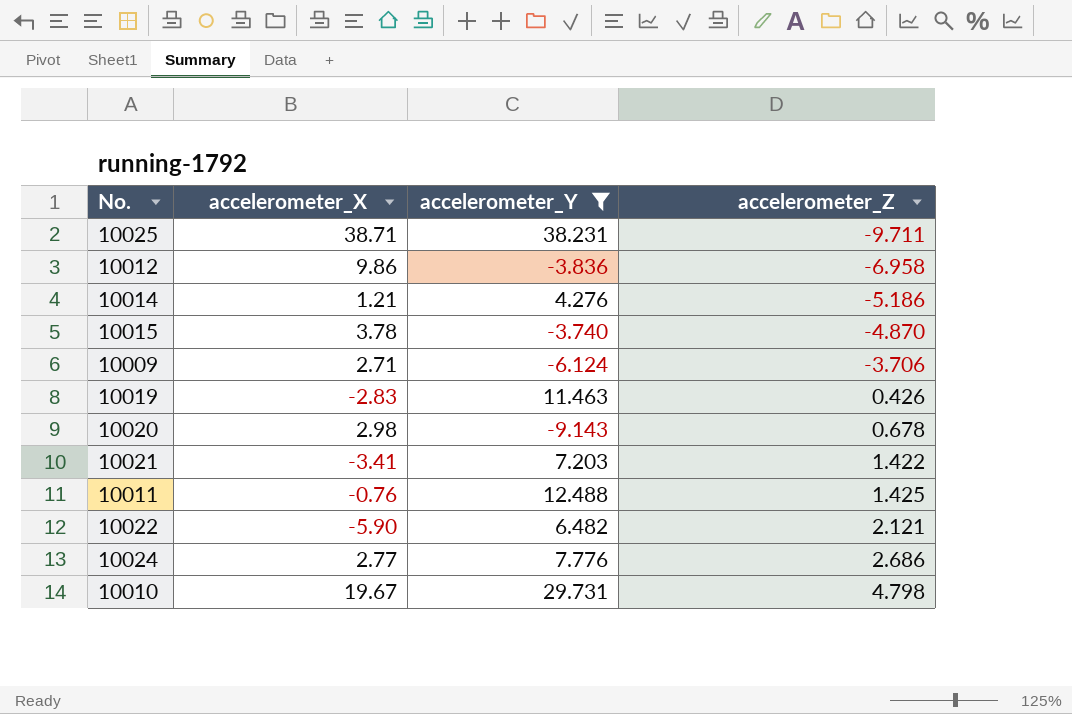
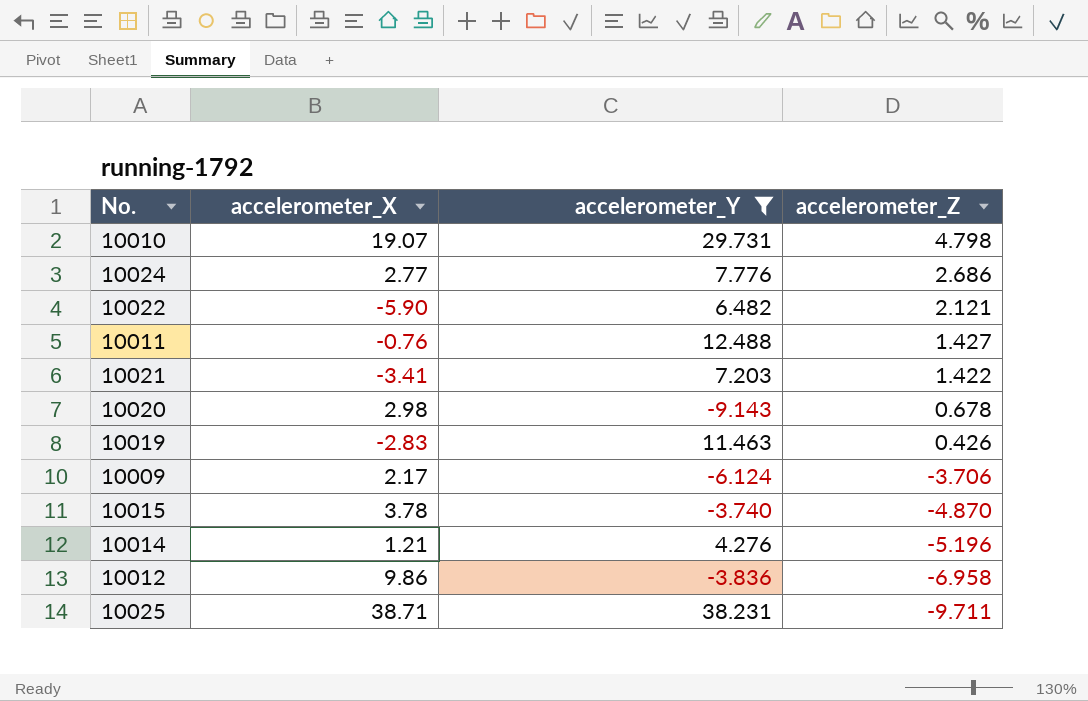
row order: accelerometer_Z ascending -> accelerometer_Z descending
10010 | accelerometer_X: 19.67 -> 19.07
10011 | accelerometer_Z: 1.425 -> 1.427
10009 | accelerometer_X: 2.71 -> 2.17
10014 | accelerometer_Z: -5.186 -> -5.196

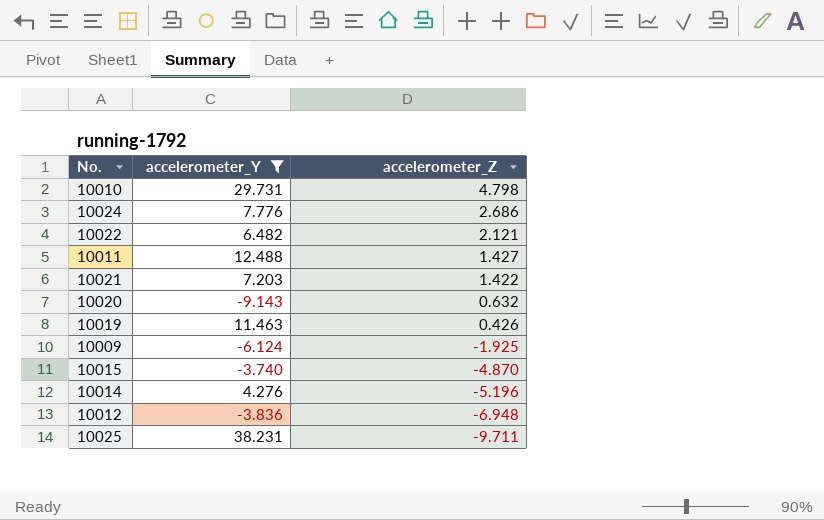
column accelerometer_X | position: 2 -> none
10020 | accelerometer_Z: 0.678 -> 0.632
10009 | accelerometer_Z: -3.706 -> -1.925
10012 | accelerometer_Z: -6.958 -> -6.948

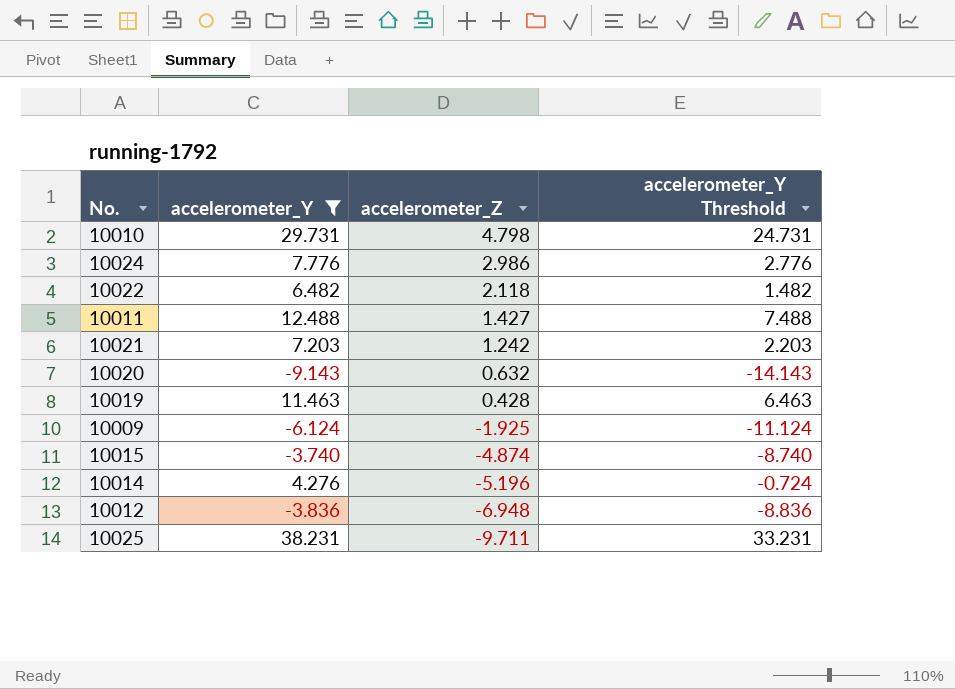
column accelerometer_Y Threshold | formula: none -> [accelerometer_Y] - 5
10024 | accelerometer_Z: 2.686 -> 2.986
10022 | accelerometer_Z: 2.121 -> 2.118
10021 | accelerometer_Z: 1.422 -> 1.242
10019 | accelerometer_Z: 0.426 -> 0.428
10015 | accelerometer_Z: -4.870 -> -4.874

